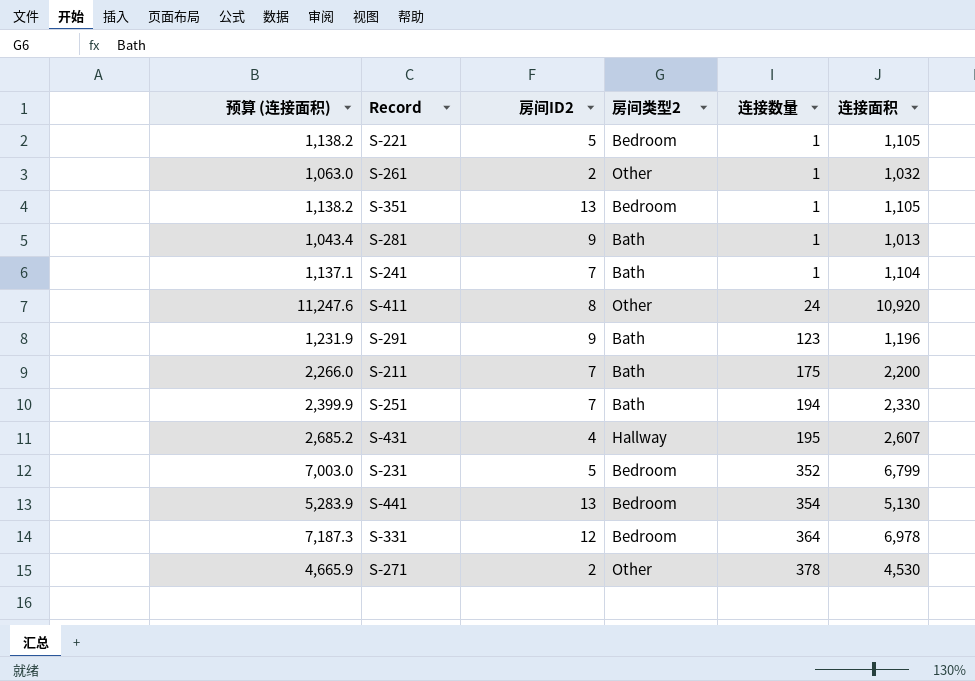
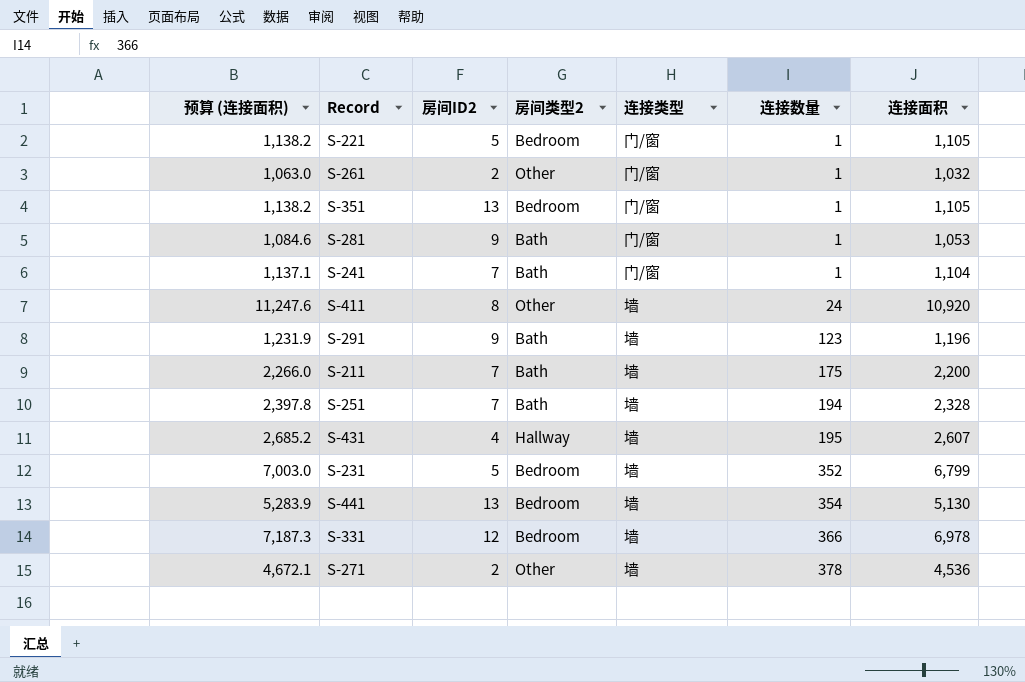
column 连接类型 | position: none -> 5
S-281 | 预算 (连接面积): 1,043.4 -> 1,084.6
S-281 | 连接面积: 1,013 -> 1,053
S-251 | 预算 (连接面积): 2,399.9 -> 2,397.8
S-251 | 连接面积: 2,330 -> 2,328
S-331 | 连接数量: 364 -> 366
S-271 | 预算 (连接面积): 4,665.9 -> 4,672.1
S-271 | 连接面积: 4,530 -> 4,536

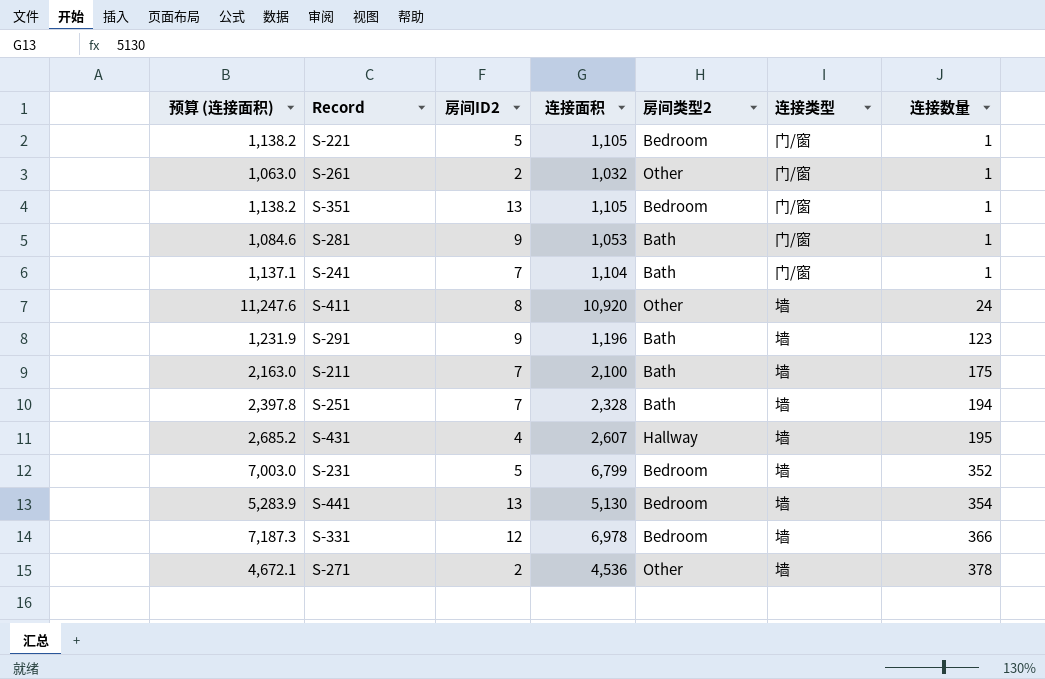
column 连接面积 | position: 7 -> 4
S-211 | 预算 (连接面积): 2,266.0 -> 2,163.0
S-211 | 连接面积: 2,200 -> 2,100

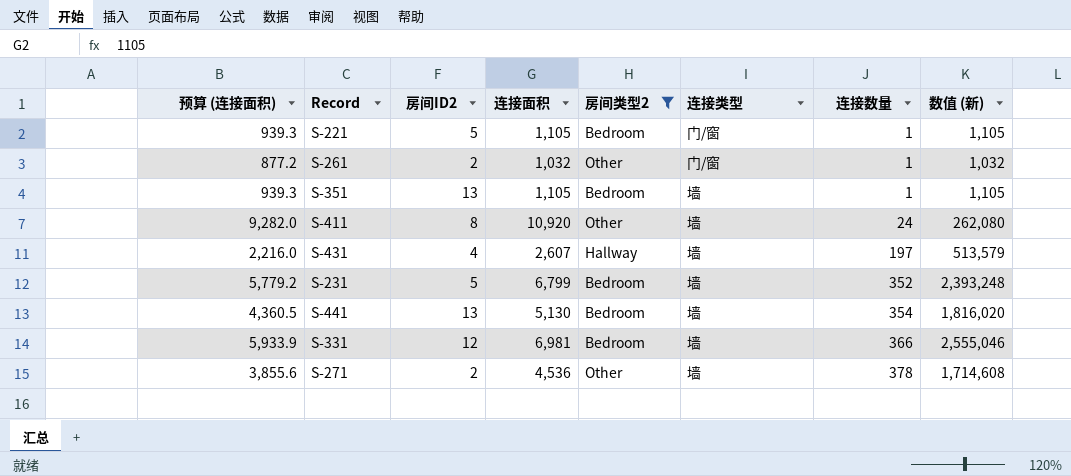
filter: none -> 房间类型2 != Bath
column 预算 (连接面积) | formula: [连接面积] * 1.03 -> [连接面积] * 0.85
column 数值 (新) | formula: none -> [连接面积] * [连接数量]
S-351 | 连接类型: 门/窗 -> 墙
S-431 | 连接数量: 195 -> 197
S-331 | 连接面积: 6,978 -> 6,981

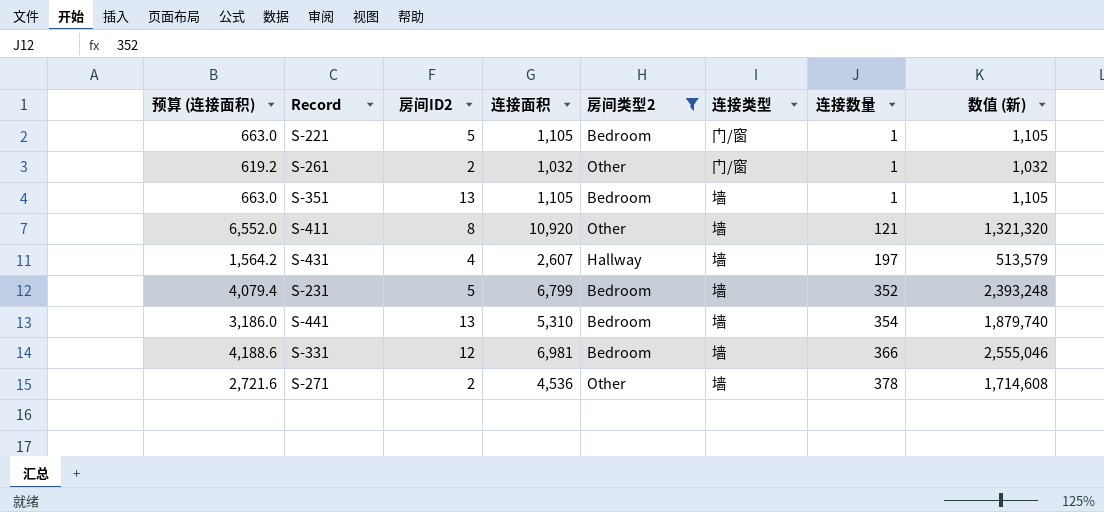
column 预算 (连接面积) | formula: [连接面积] * 0.85 -> [连接面积] * 0.6
S-411 | 连接数量: 24 -> 121
S-411 | 数值 (新): 262,080 -> 1,321,320
S-441 | 连接面积: 5,130 -> 5,310
S-441 | 数值 (新): 1,816,020 -> 1,879,740

